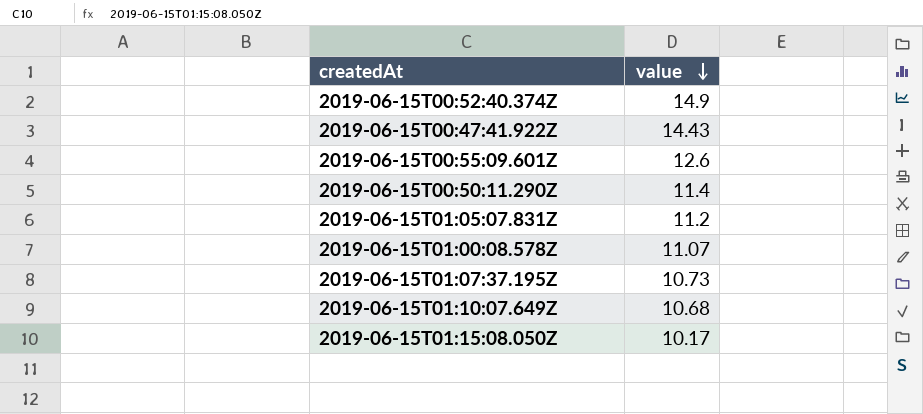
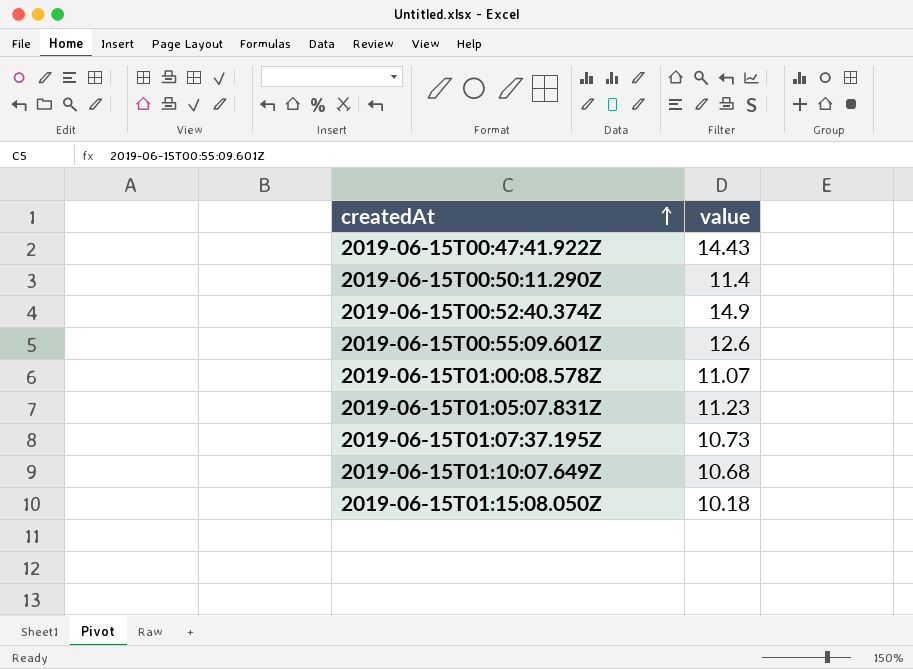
row order: value descending -> createdAt ascending
2019-06-15T01:05:07.831Z | value: 11.2 -> 11.23
2019-06-15T01:15:08.050Z | value: 10.17 -> 10.18

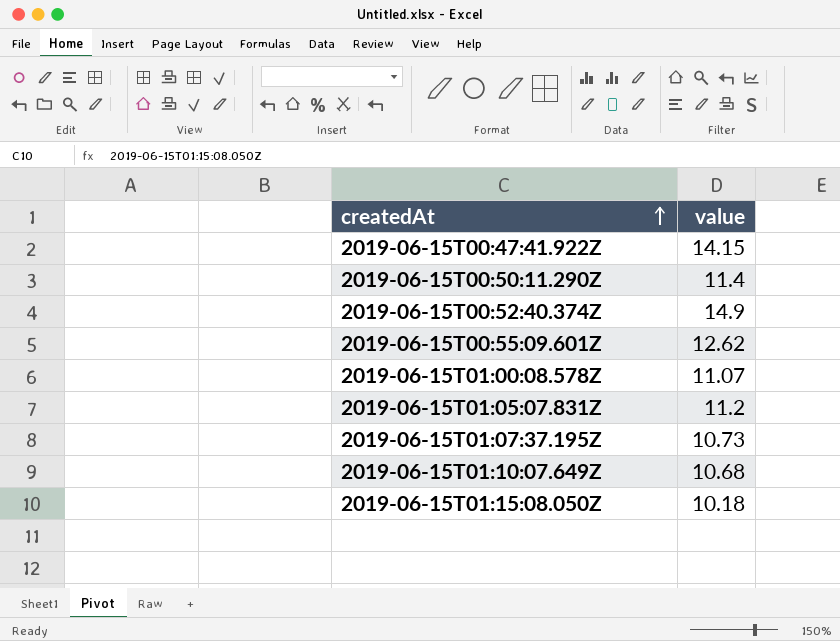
2019-06-15T00:47:41.922Z | value: 14.43 -> 14.15
2019-06-15T00:55:09.601Z | value: 12.6 -> 12.62
2019-06-15T01:05:07.831Z | value: 11.23 -> 11.2

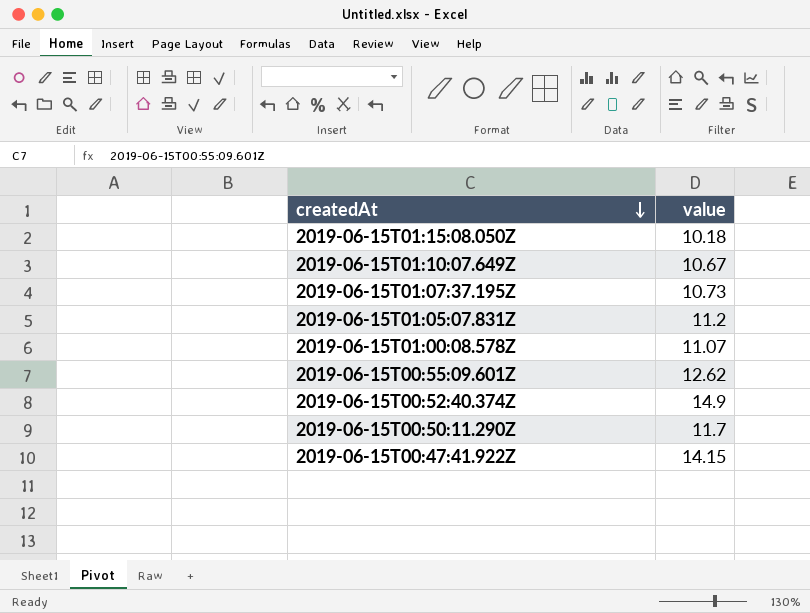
row order: createdAt ascending -> createdAt descending
2019-06-15T01:10:07.649Z | value: 10.68 -> 10.67
2019-06-15T00:50:11.290Z | value: 11.4 -> 11.7

